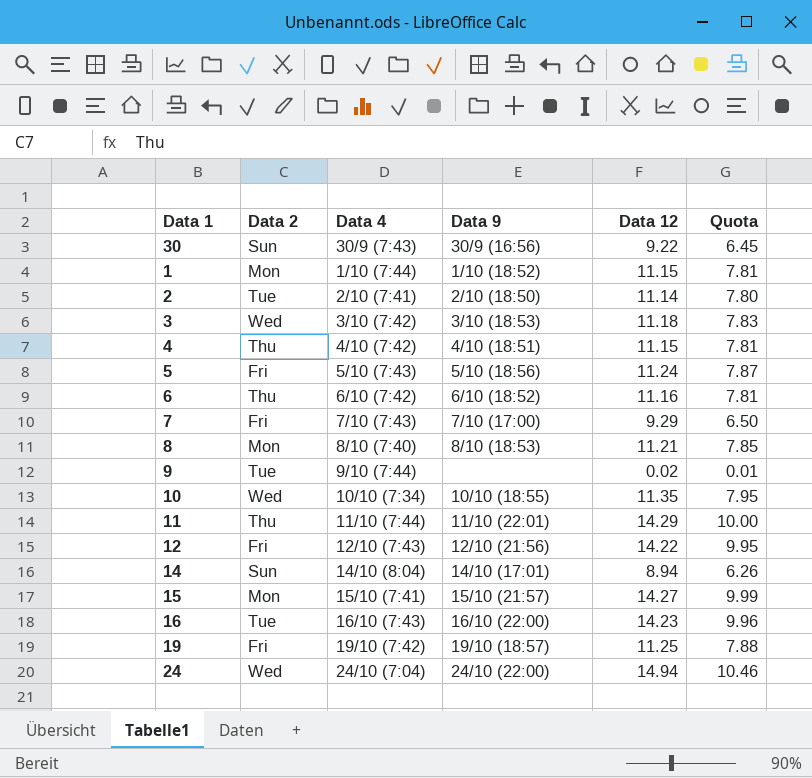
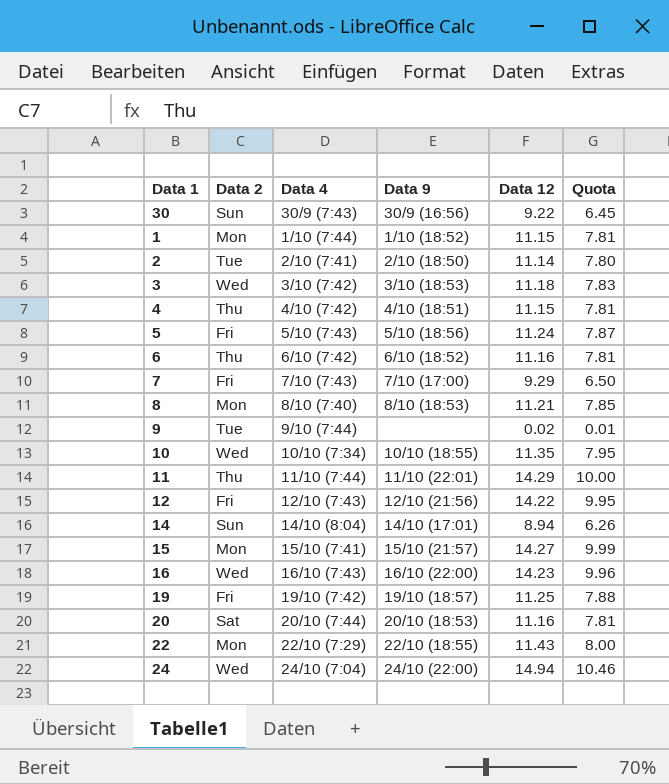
16 | Data 2: Tue -> Wed
row 20: none -> Sat | 20/10 (7:44) | 20/10 (18:53) | 11.16 | 7.81
row 22: none -> Mon | 22/10 (7:29) | 22/10 (18:55) | 11.43 | 8.00

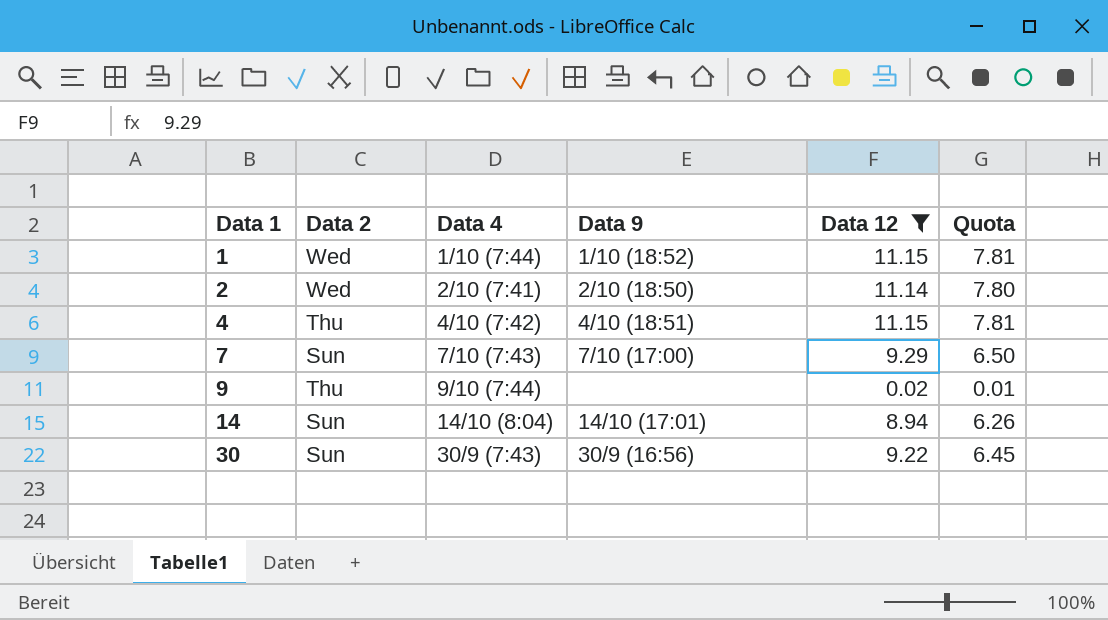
filter: none -> Data 12 <= 11.15
row order: none -> Data 1 ascending
1 | Data 2: Mon -> Wed
2 | Data 2: Tue -> Wed
7 | Data 2: Fri -> Sun
9 | Data 2: Tue -> Thu

